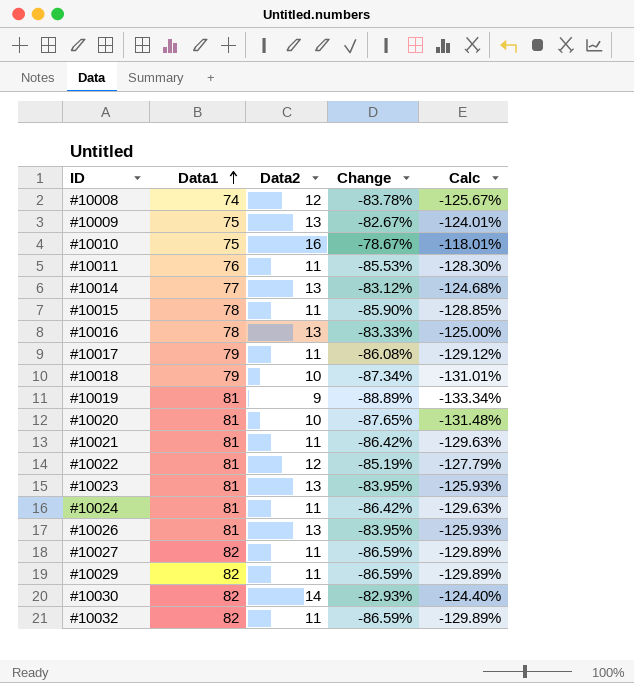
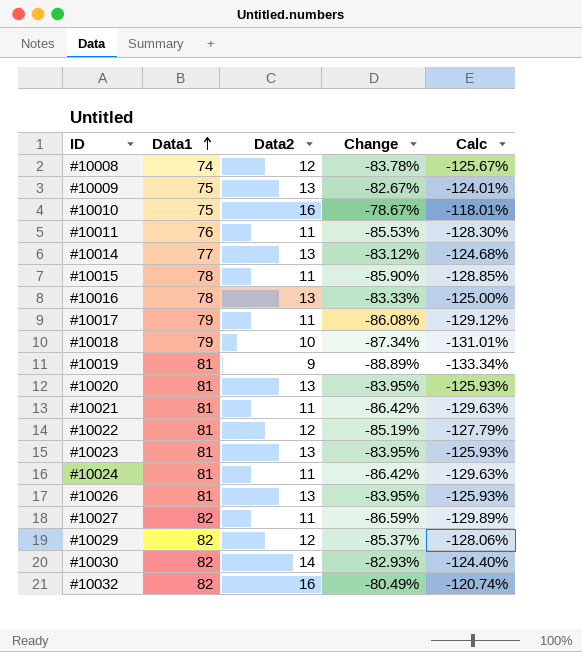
#10020 | Data2: 10 -> 13
#10020 | Change: -87.65% -> -83.95%
#10020 | Calc: -131.48% -> -125.93%
#10029 | Data2: 11 -> 12
#10029 | Change: -86.59% -> -85.37%
#10029 | Calc: -129.89% -> -128.06%
#10032 | Data2: 11 -> 16
#10032 | Change: -86.59% -> -80.49%
#10032 | Calc: -129.89% -> -120.74%

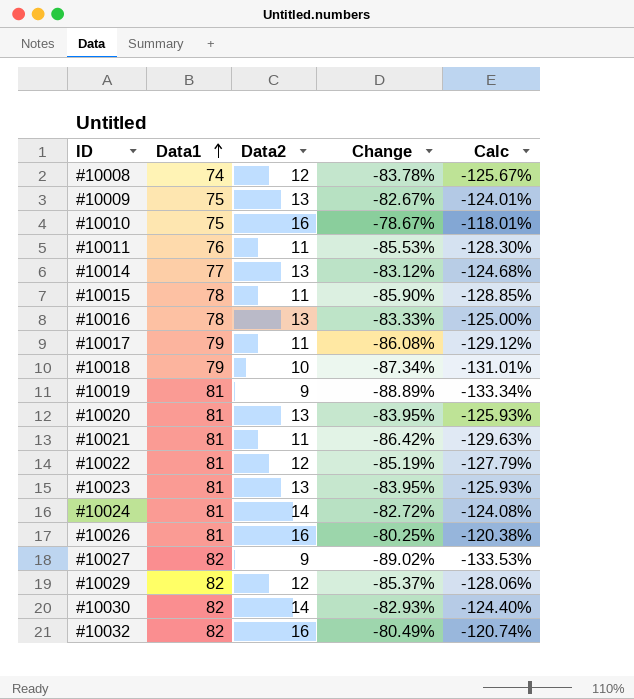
#10024 | Data2: 11 -> 14
#10024 | Change: -86.42% -> -82.72%
#10024 | Calc: -129.63% -> -124.08%
#10026 | Data2: 13 -> 16
#10026 | Change: -83.95% -> -80.25%
#10026 | Calc: -125.93% -> -120.38%
#10027 | Data2: 11 -> 9
#10027 | Change: -86.59% -> -89.02%
#10027 | Calc: -129.89% -> -133.53%

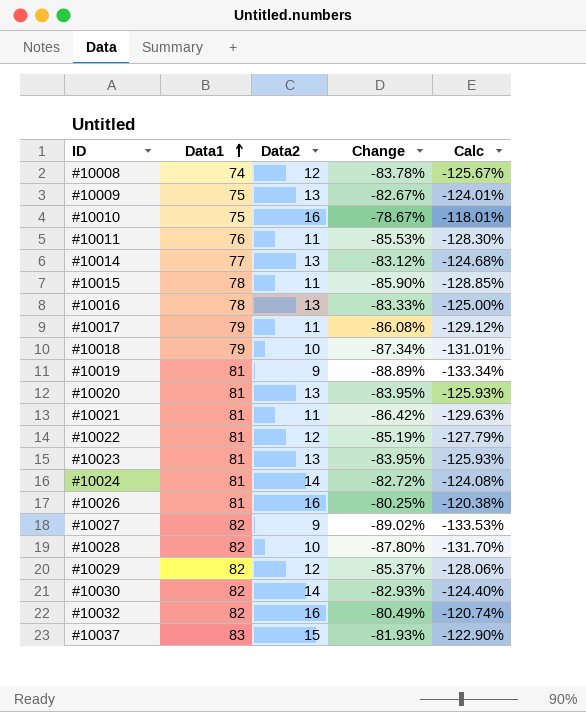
row #10028: none -> 82 | 10 | -87.80% | -131.70%
row #10037: none -> 83 | 15 | -81.93% | -122.90%

